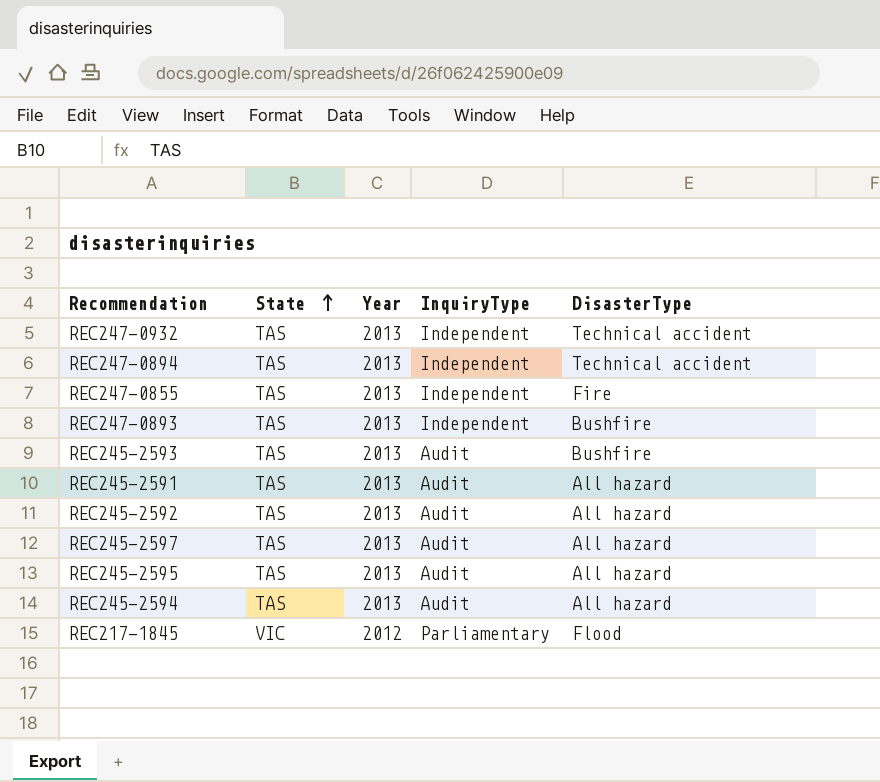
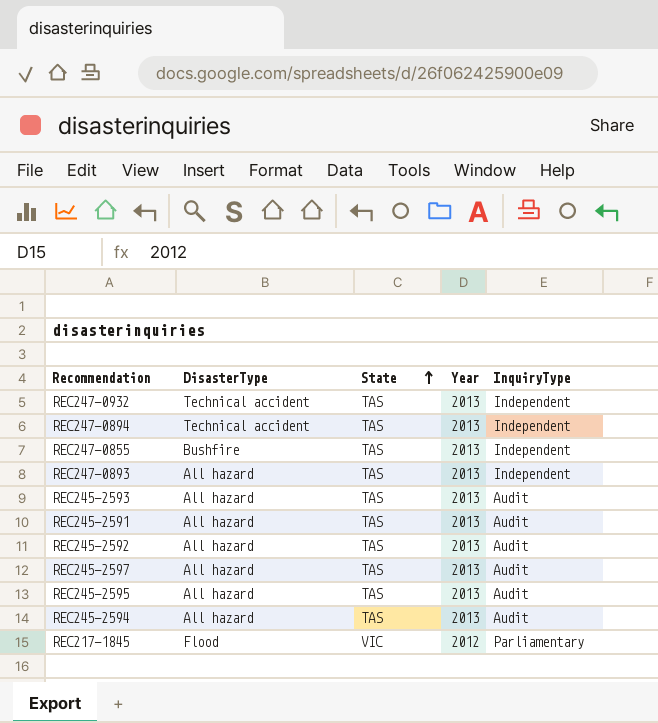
column DisasterType | position: 5 -> 2
REC247-0855 | DisasterType: Fire -> Bushfire
REC247-0893 | DisasterType: Bushfire -> All hazard
REC245-2593 | DisasterType: Bushfire -> All hazard

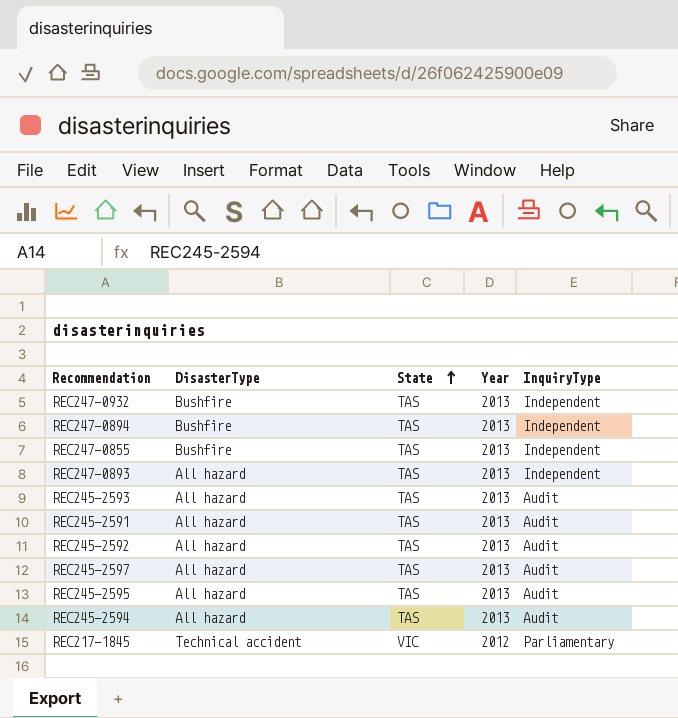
REC247-0932 | DisasterType: Technical accident -> Bushfire
REC247-0894 | DisasterType: Technical accident -> Bushfire
REC217-1845 | DisasterType: Flood -> Technical accident

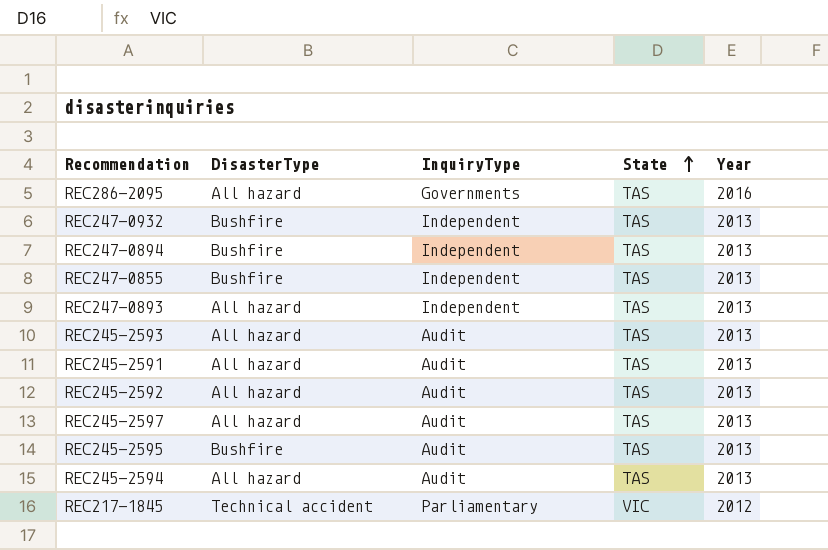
column InquiryType | position: 5 -> 3
row REC286-2095: none -> All hazard | Governments | TAS | 2016
REC245-2595 | DisasterType: All hazard -> Bushfire

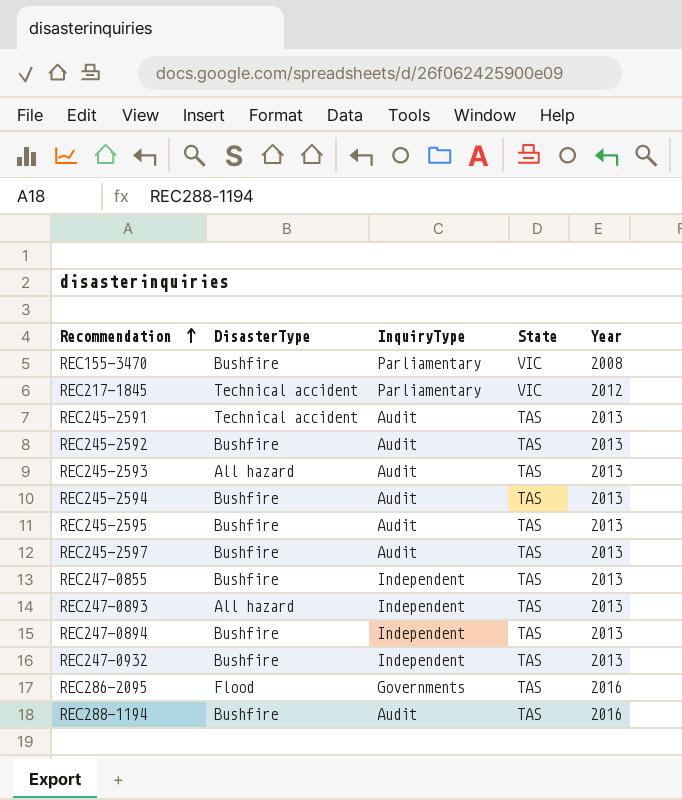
row order: State ascending -> Recommendation ascending
row REC155-3470: none -> Bushfire | Parliamentary | VIC | 2008
REC245-2591 | DisasterType: All hazard -> Technical accident
REC245-2592 | DisasterType: All hazard -> Bushfire
REC245-2594 | DisasterType: All hazard -> Bushfire
REC245-2597 | DisasterType: All hazard -> Bushfire
REC286-2095 | DisasterType: All hazard -> Flood
row REC288-1194: none -> Bushfire | Audit | TAS | 2016

